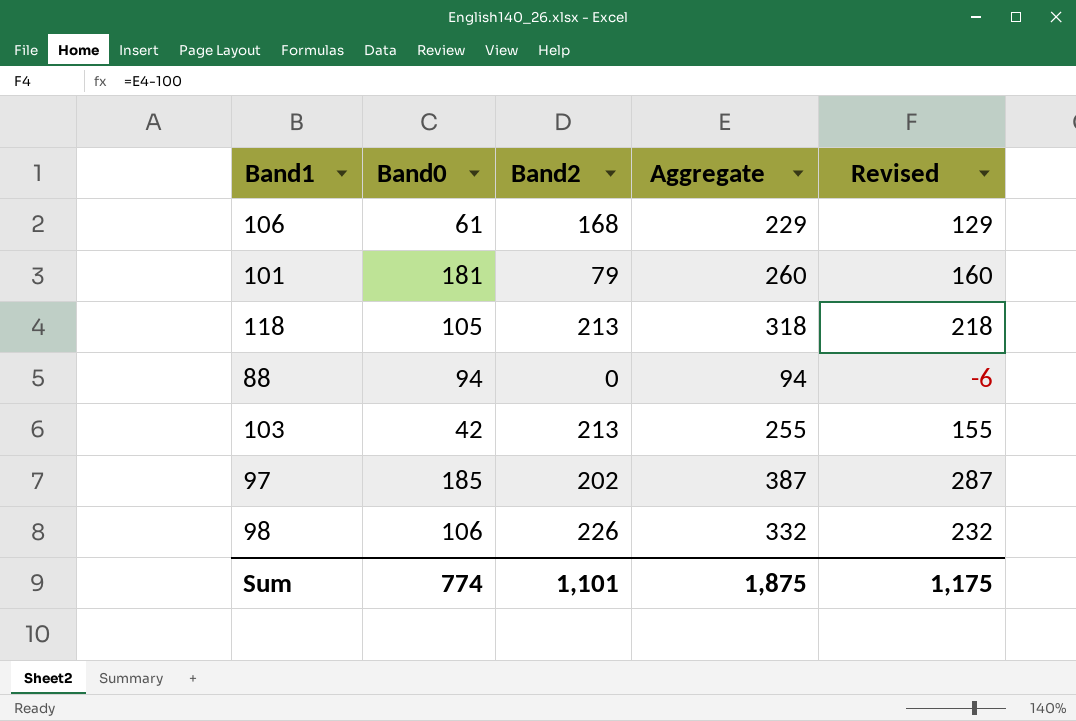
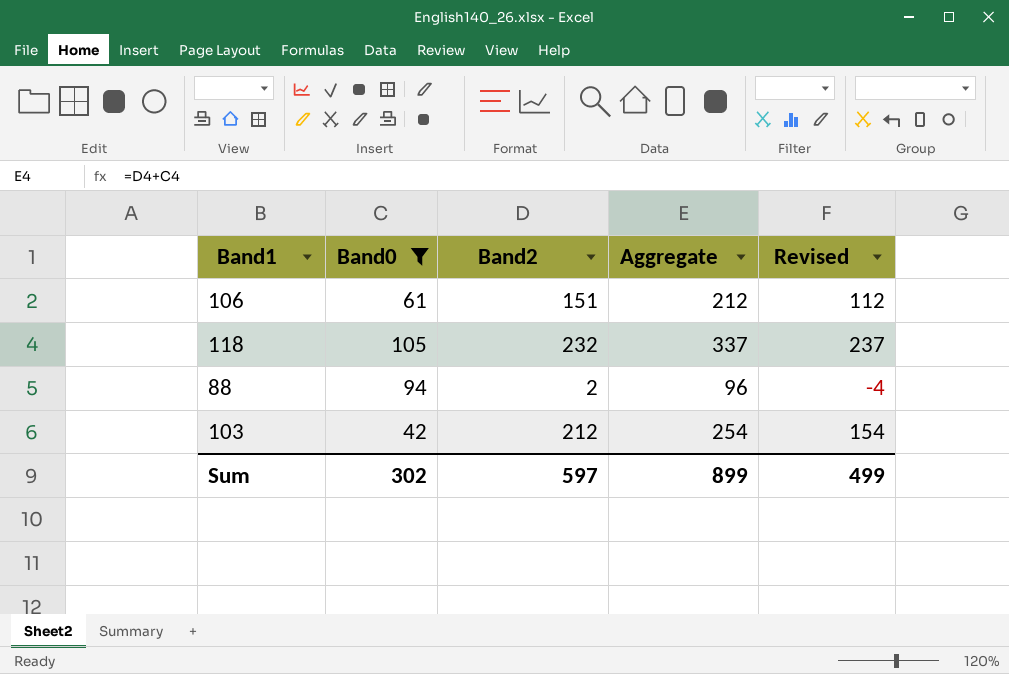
filter: none -> Band0 <= 105
106 | Band2: 168 -> 151
106 | Aggregate: 229 -> 212
106 | Revised: 129 -> 112
118 | Band2: 213 -> 232
118 | Aggregate: 318 -> 337
118 | Revised: 218 -> 237
88 | Band2: 0 -> 2
88 | Aggregate: 94 -> 96
88 | Revised: -6 -> -4
103 | Band2: 213 -> 212
103 | Aggregate: 255 -> 254
103 | Revised: 155 -> 154
Sum | Band0: 774 -> 302
Sum | Band2: 1,101 -> 597
Sum | Aggregate: 1,875 -> 899
Sum | Revised: 1,175 -> 499

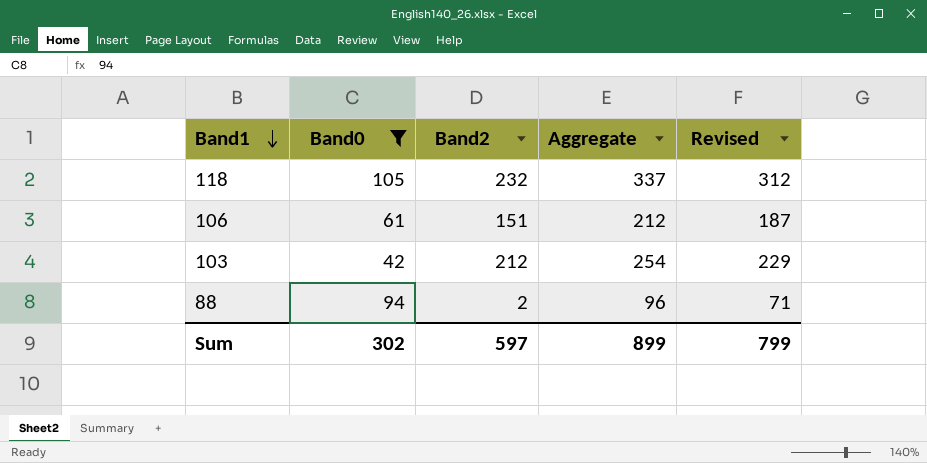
row order: none -> Band1 descending
column Revised | formula: [Aggregate] - 100 -> [Aggregate] - 25
Sum | Revised: 499 -> 799

